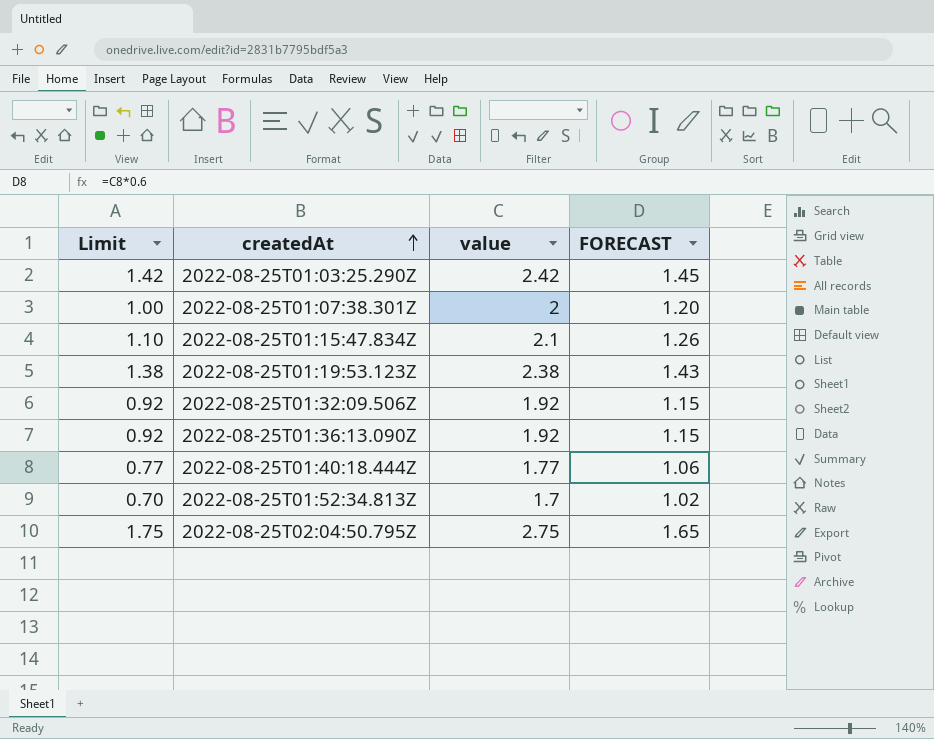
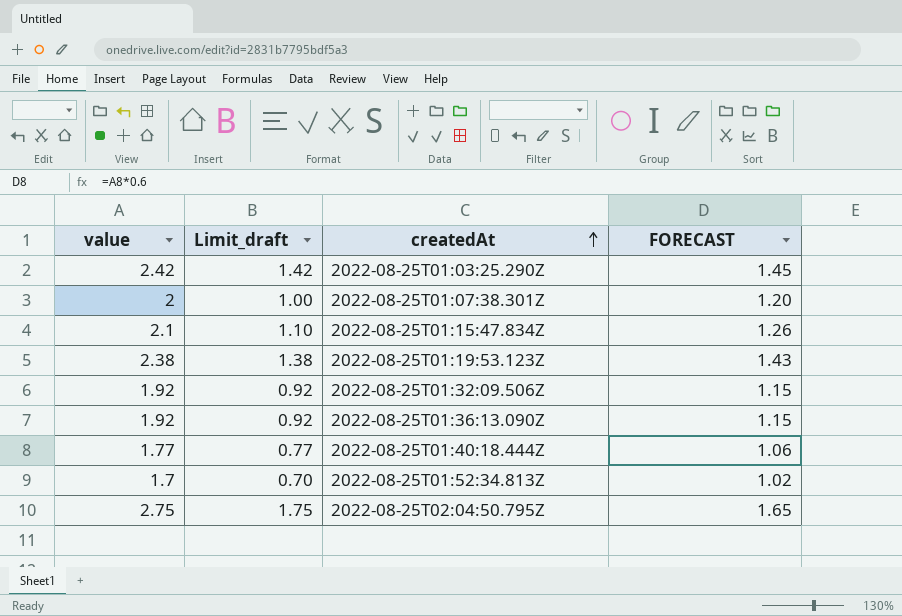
column value | position: 3 -> 1
column name: Limit -> Limit_draft

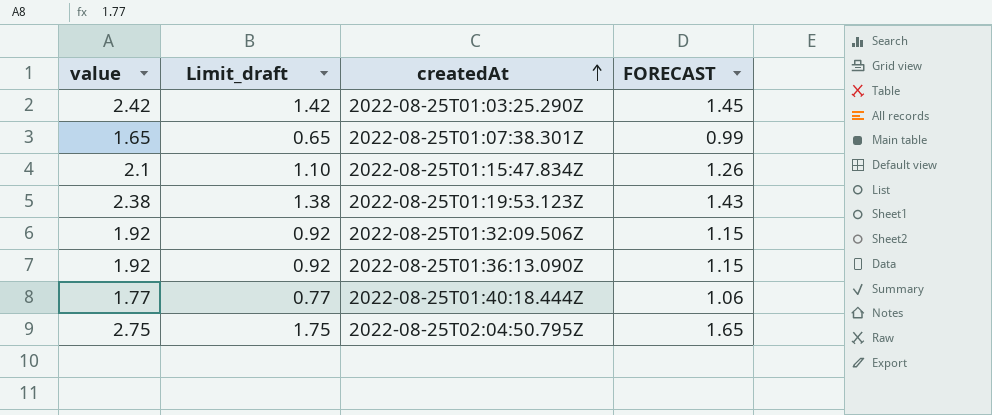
row 2022-08-25T01:52:34.813Z: 1.7 | 0.70 | 1.02 -> none
2022-08-25T01:07:38.301Z | value: 2 -> 1.65
2022-08-25T01:07:38.301Z | Limit_draft: 1.00 -> 0.65
2022-08-25T01:07:38.301Z | FORECAST: 1.20 -> 0.99

